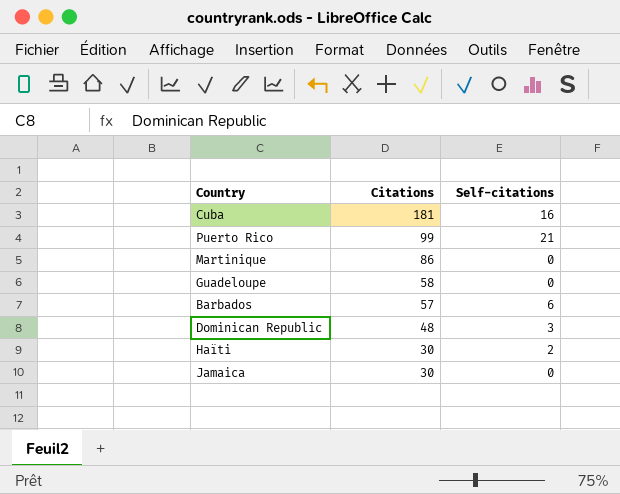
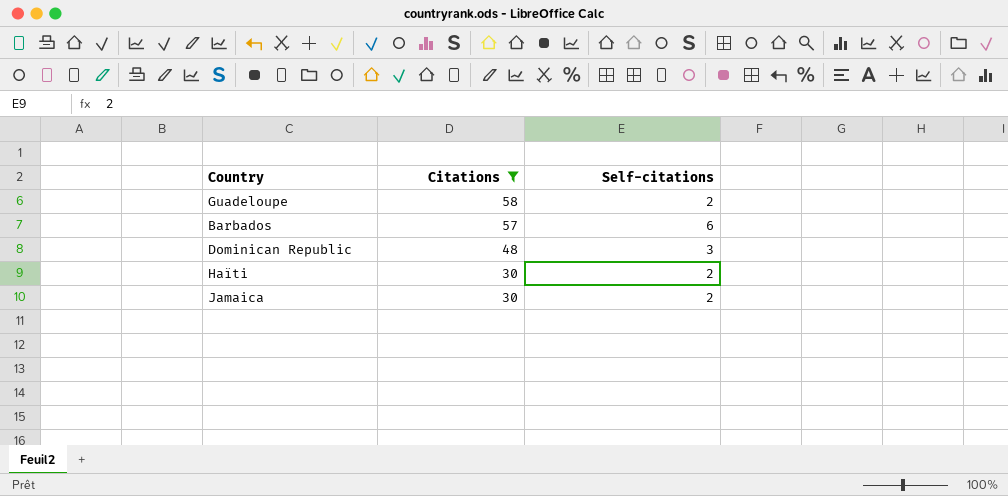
filter: none -> Citations <= 58
Guadeloupe | Self-citations: 0 -> 2
Jamaica | Self-citations: 0 -> 2

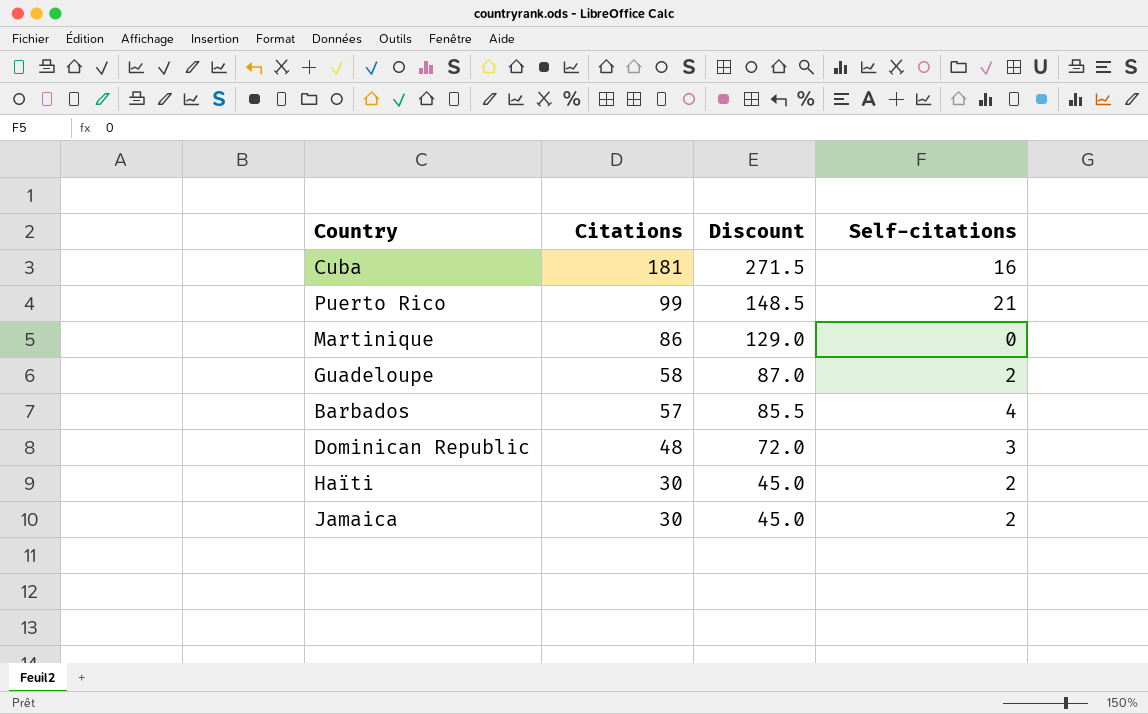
filter: Citations <= 58 -> none
column Discount | formula: none -> [Citations] * 1.5
Barbados | Self-citations: 6 -> 4

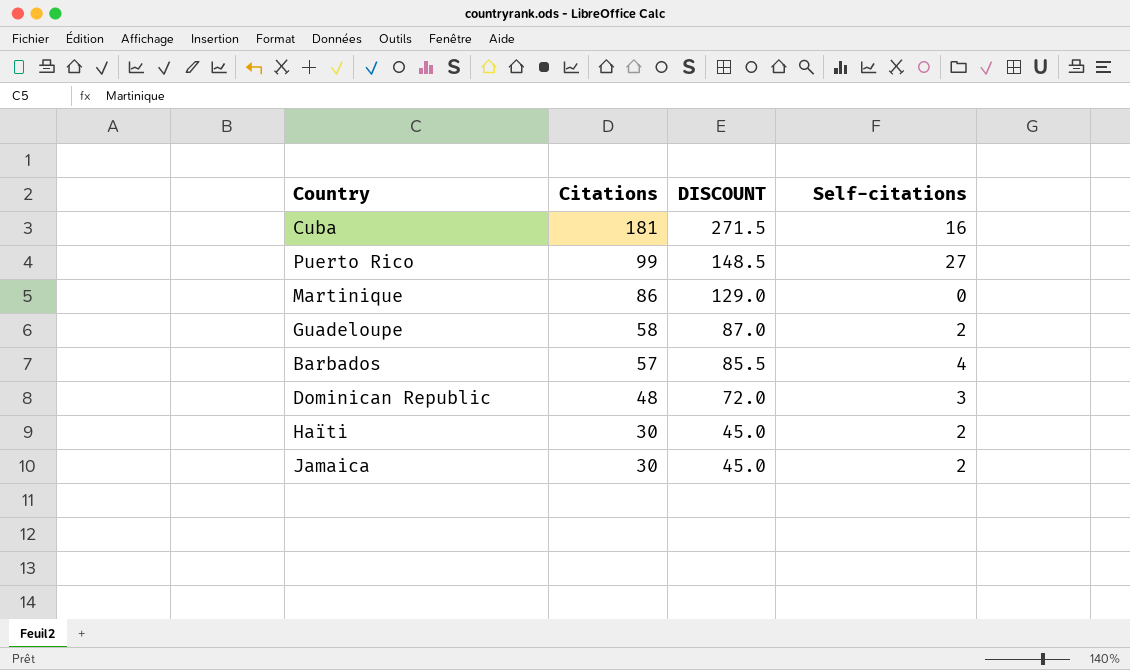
column name: Discount -> DISCOUNT
Puerto Rico | Self-citations: 21 -> 27

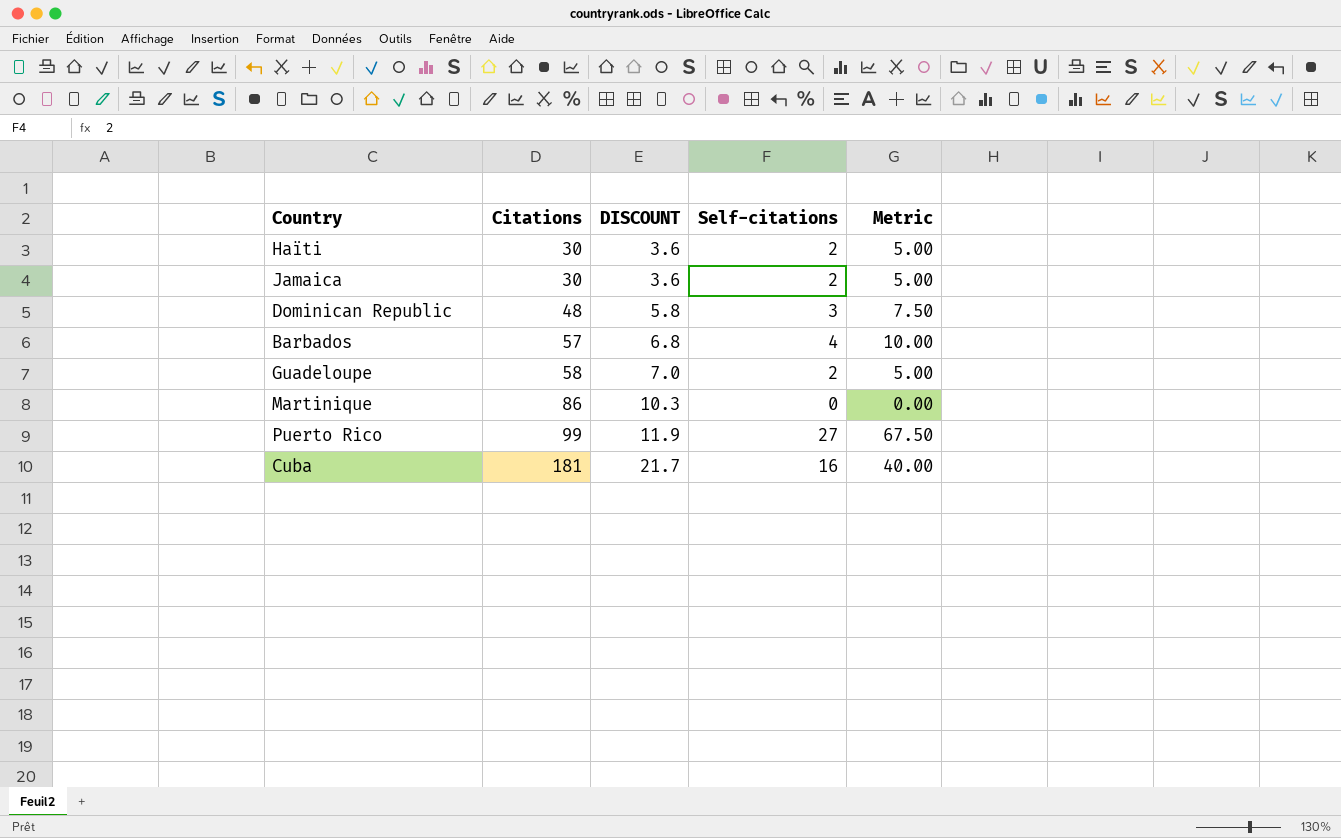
row order: Citations descending -> Citations ascending
column DISCOUNT | formula: [Citations] * 1.5 -> [Citations] * 0.12
column Metric | formula: none -> [Self-citations] * 2.5

